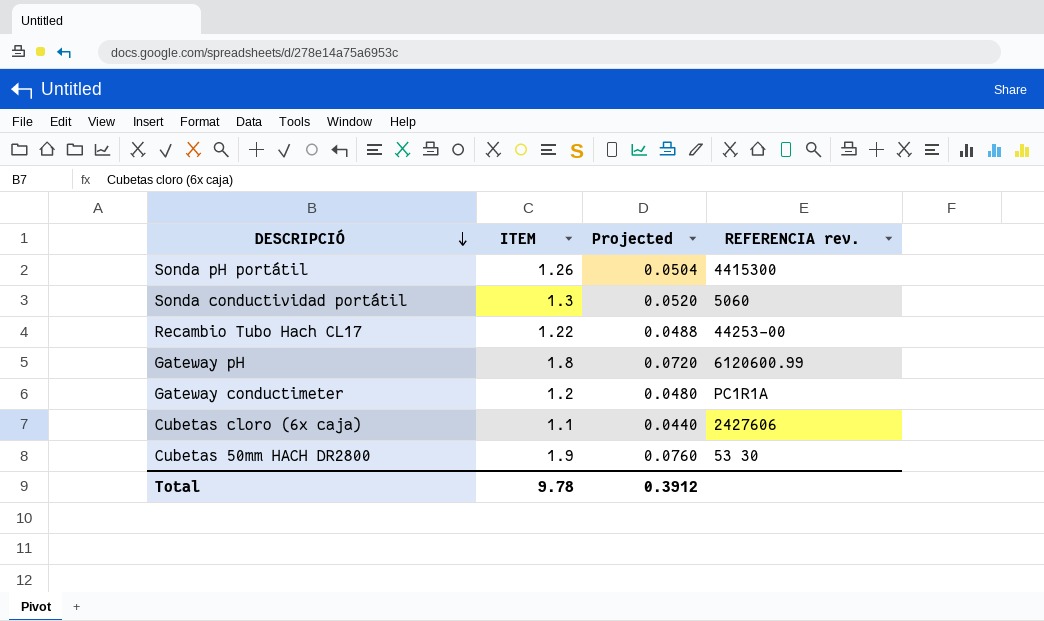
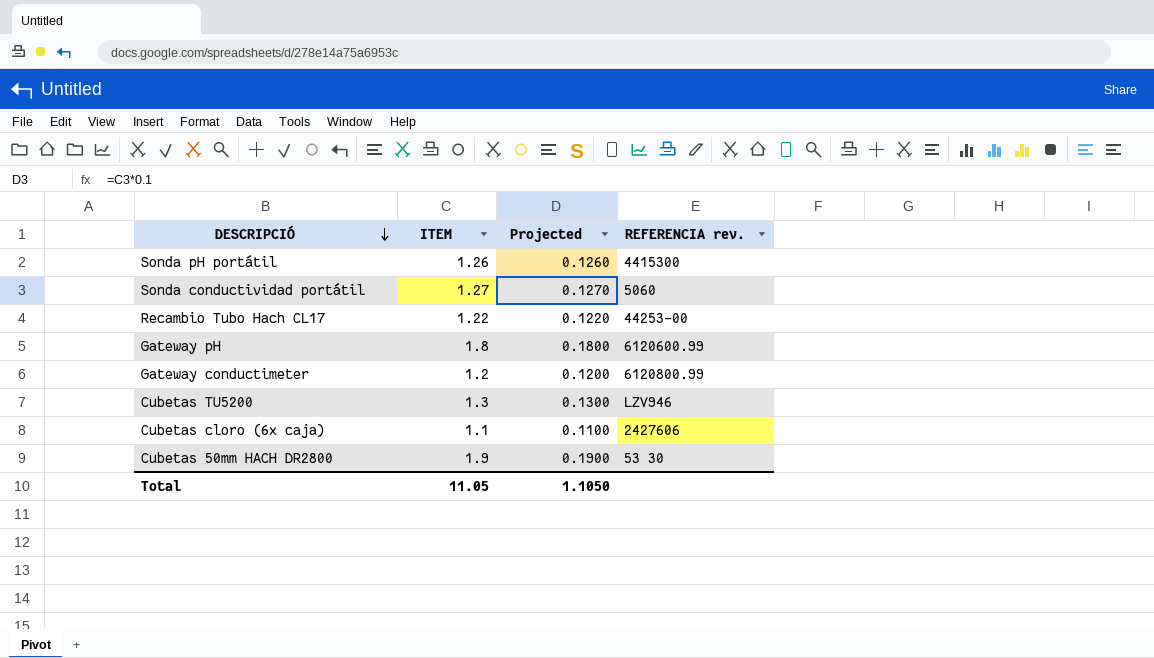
column Projected | formula: [ITEM] * 0.04 -> [ITEM] * 0.1
Sonda conductividad portátil | ITEM: 1.3 -> 1.27
Gateway conductimeter | REFERENCIA rev.: PC1R1A -> 6120800.99
row Cubetas TU5200: none -> 1.3 | 0.1300 | LZV946
Total | ITEM: 9.78 -> 11.05
Total | Projected: 0.3912 -> 1.1050

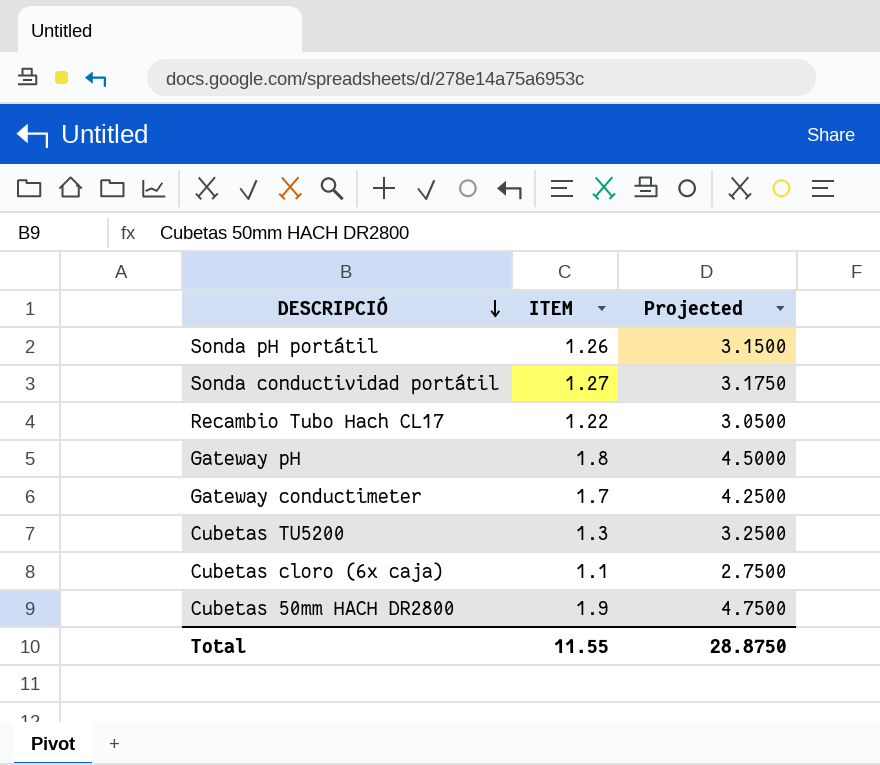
column REFERENCIA rev. | position: 4 -> none
column Projected | formula: [ITEM] * 0.1 -> [ITEM] * 2.5
Gateway conductimeter | ITEM: 1.2 -> 1.7
Total | ITEM: 11.05 -> 11.55
Total | Projected: 1.1050 -> 28.8750

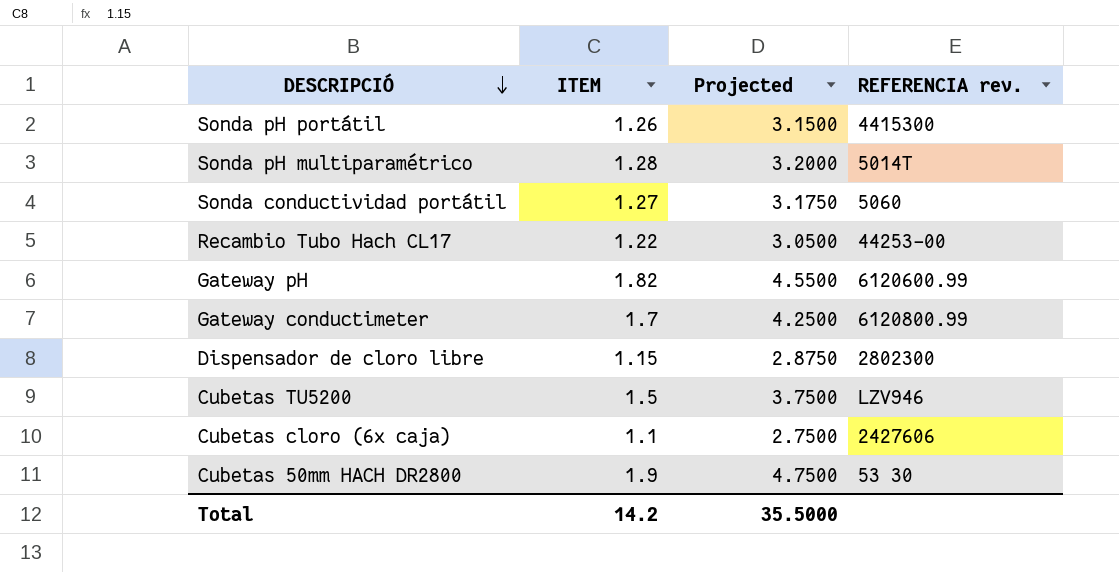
column REFERENCIA rev. | position: none -> 4
row Sonda pH multiparamétrico: none -> 1.28 | 3.2000 | 5014T
Gateway pH | ITEM: 1.8 -> 1.82
Gateway pH | Projected: 4.5000 -> 4.5500
row Dispensador de cloro libre: none -> 1.15 | 2.8750 | 2802300
Cubetas TU5200 | ITEM: 1.3 -> 1.5
Cubetas TU5200 | Projected: 3.2500 -> 3.7500
Total | ITEM: 11.55 -> 14.2
Total | Projected: 28.8750 -> 35.5000

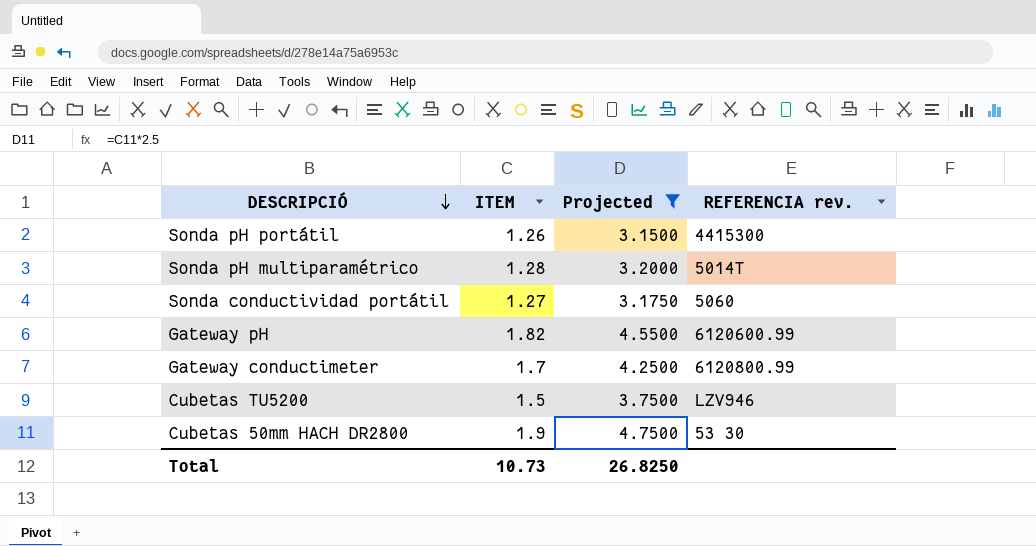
filter: none -> Projected >= 3.1500
Total | ITEM: 14.2 -> 10.73
Total | Projected: 35.5000 -> 26.8250

